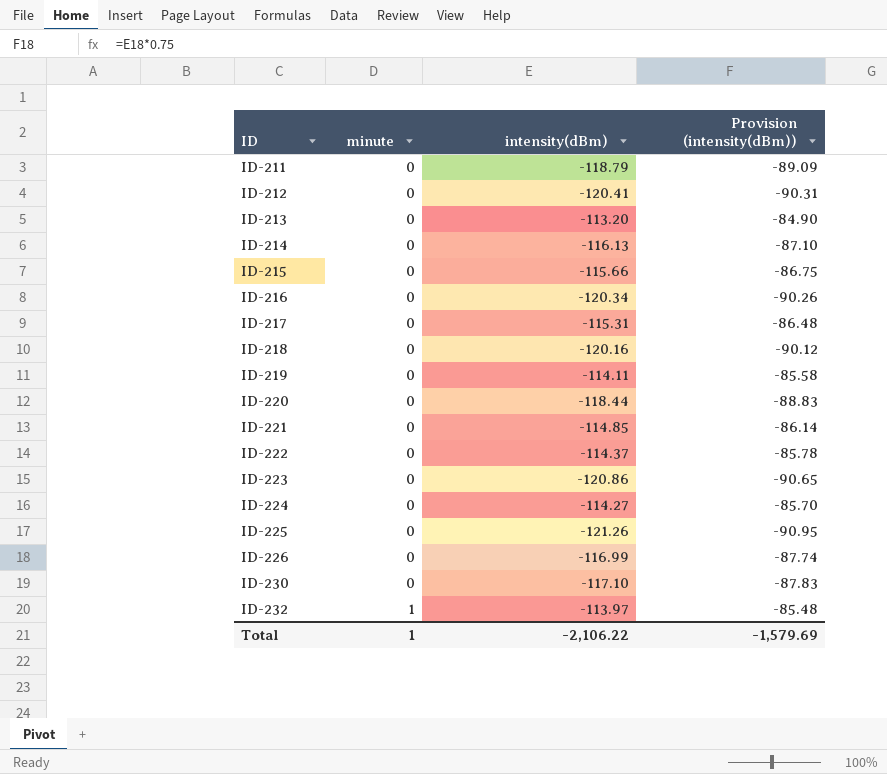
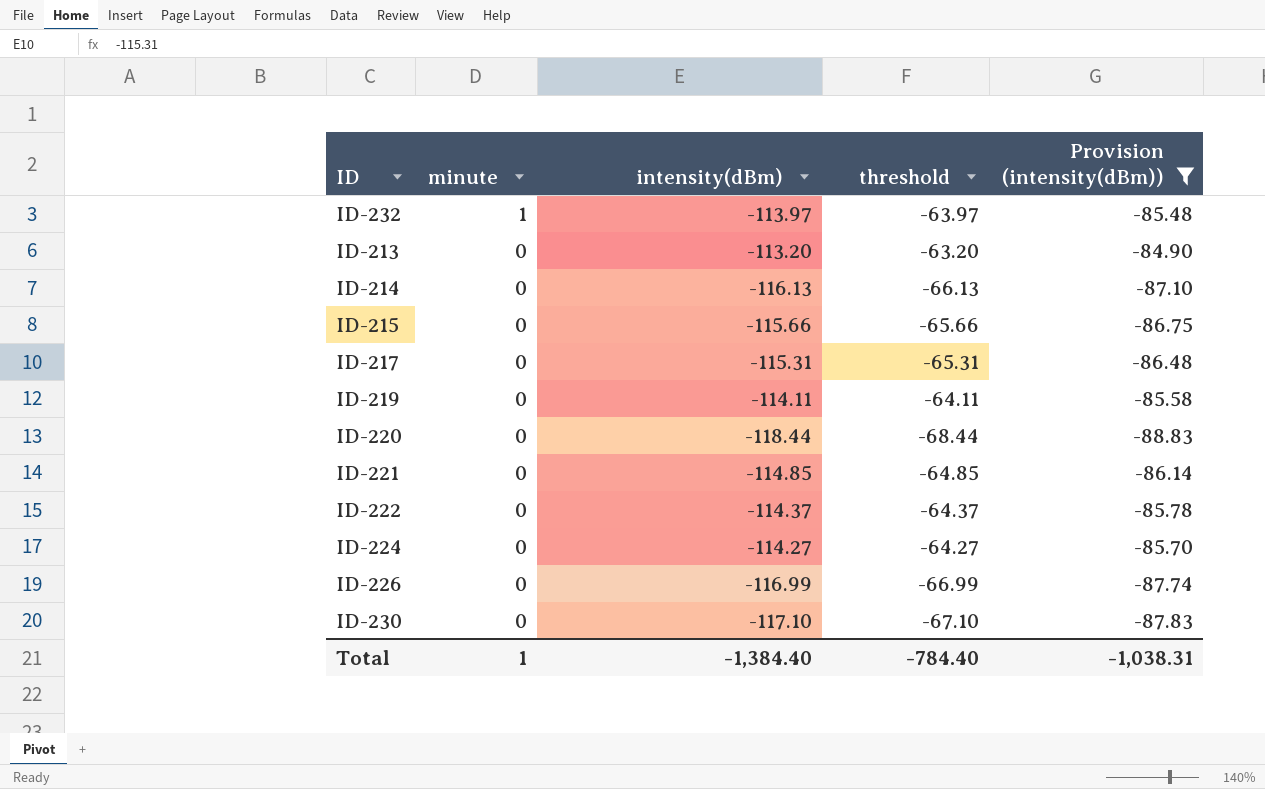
filter: none -> Provision (intensity(dBm)) >= -88.83
row order: ID ascending -> minute descending
column threshold | formula: none -> [intensity(dBm)] + 50
Total | intensity(dBm): -2,106.22 -> -1,384.40
Total | Provision (intensity(dBm)): -1,579.69 -> -1,038.31

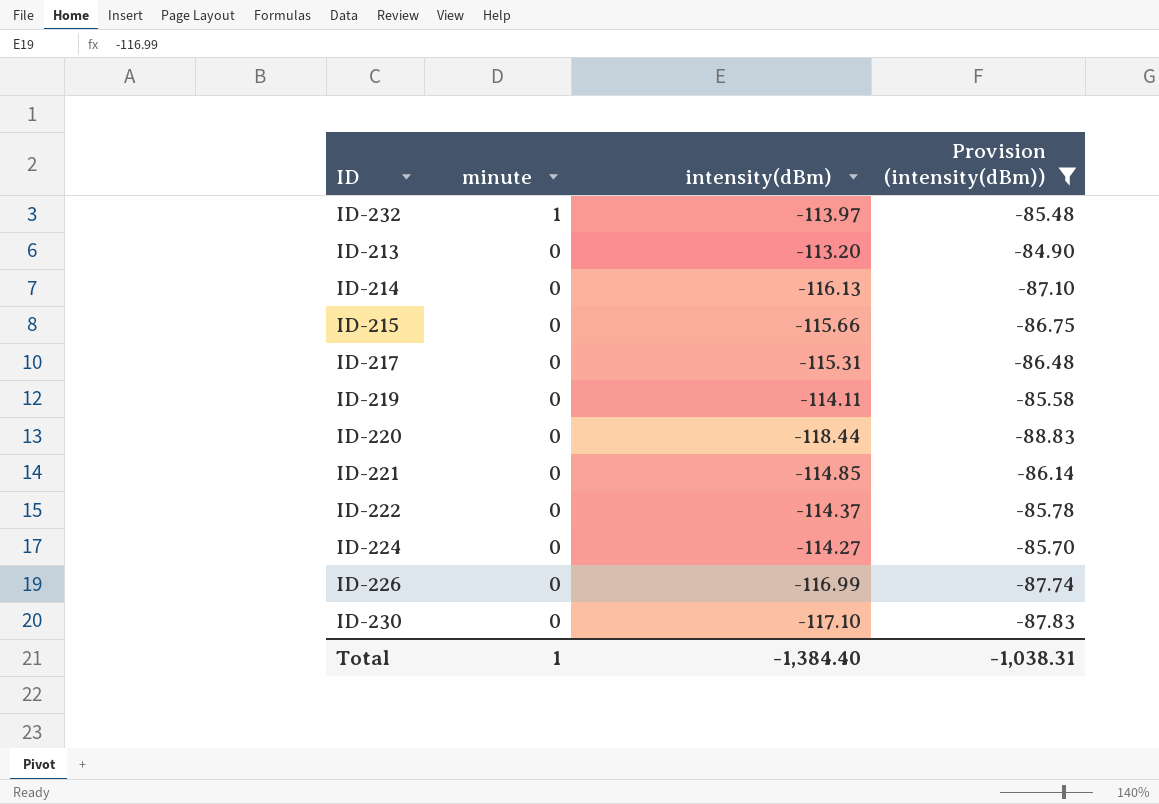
column threshold | formula: [intensity(dBm)] + 50 -> none

